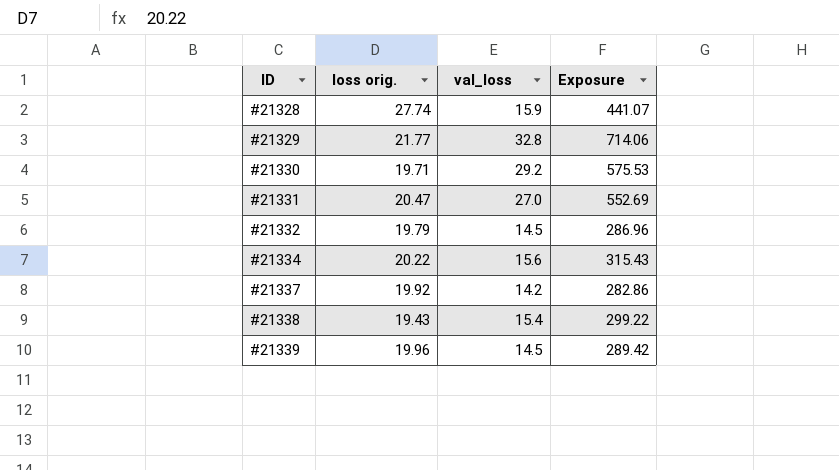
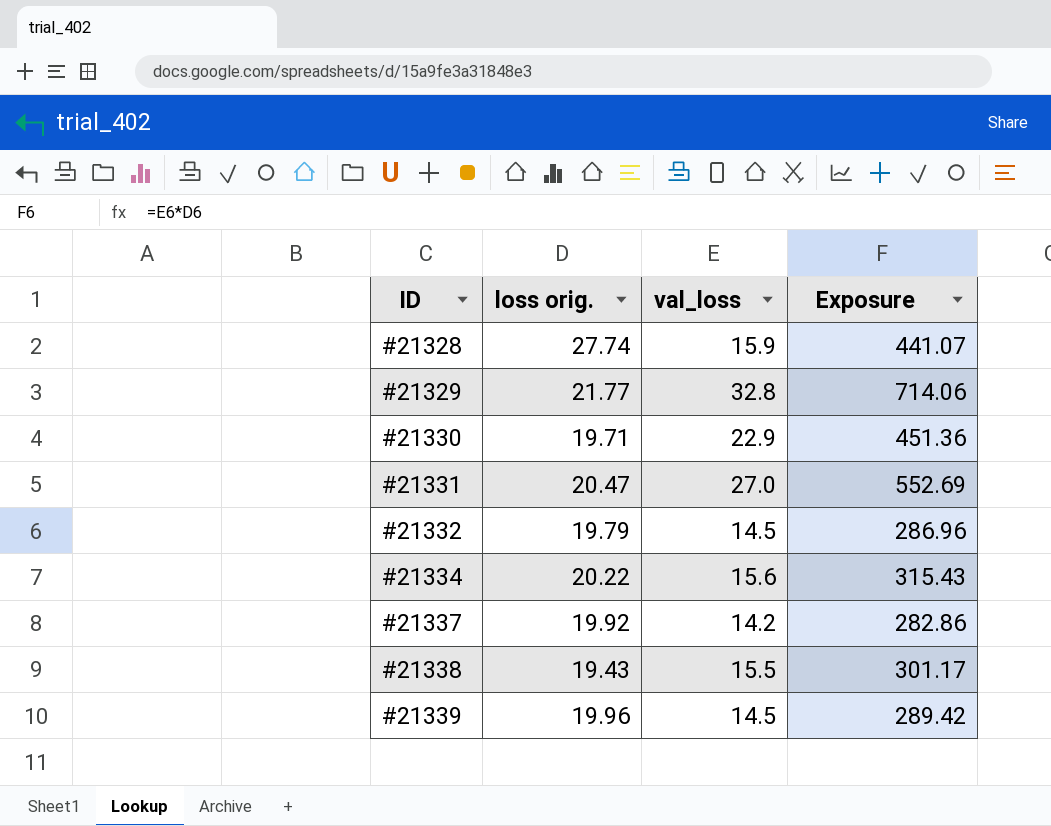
#21330 | val_loss: 29.2 -> 22.9
#21330 | Exposure: 575.53 -> 451.36
#21338 | val_loss: 15.4 -> 15.5
#21338 | Exposure: 299.22 -> 301.17

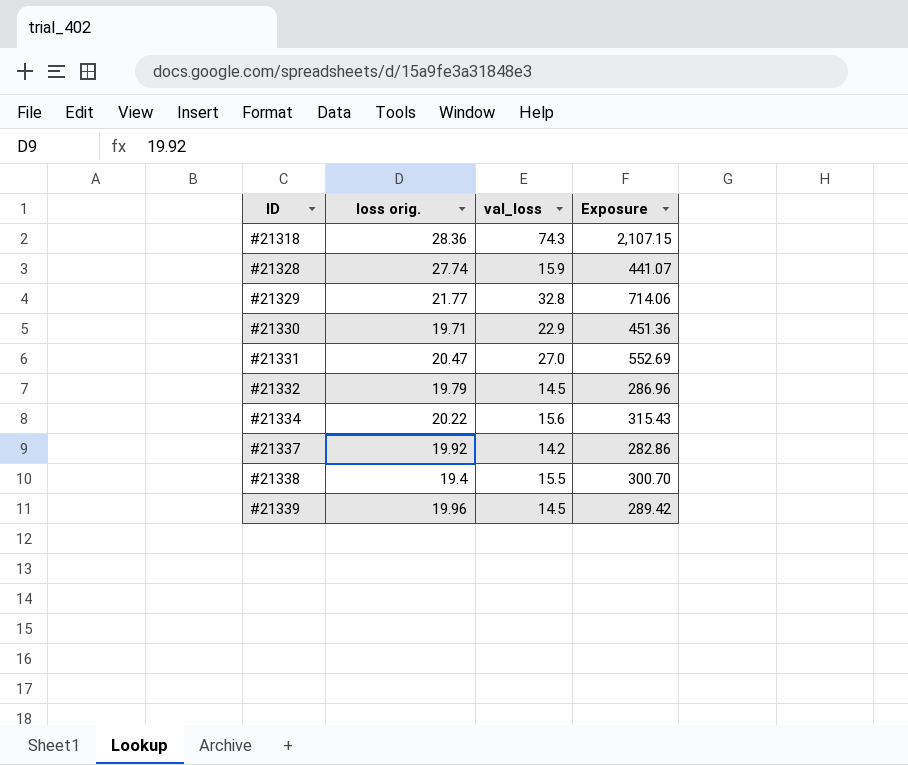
row #21318: none -> 28.36 | 74.3 | 2,107.15
#21338 | loss orig.: 19.43 -> 19.4
#21338 | Exposure: 301.17 -> 300.70

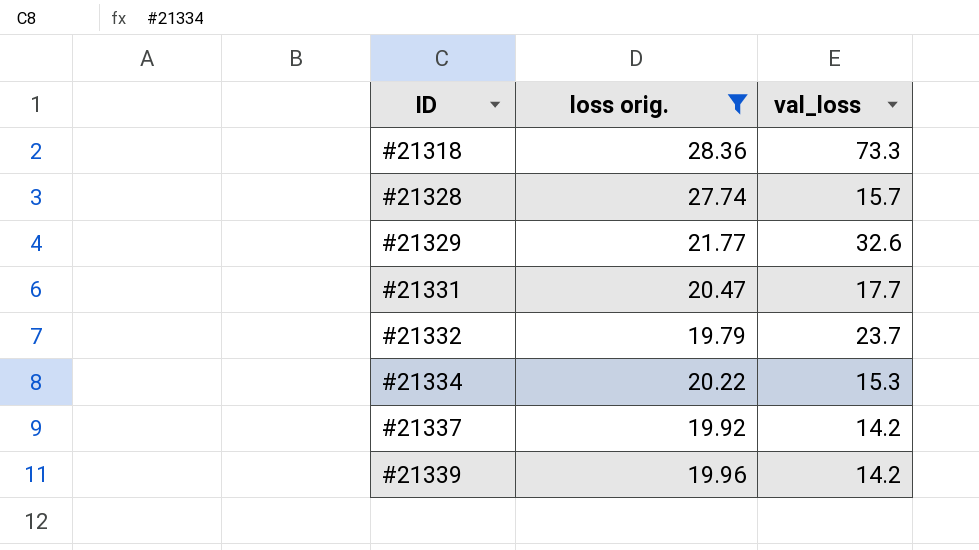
filter: none -> loss orig. >= 19.79
column Exposure | formula: [loss orig.] * [val_loss] -> none
#21318 | val_loss: 74.3 -> 73.3
#21328 | val_loss: 15.9 -> 15.7
#21329 | val_loss: 32.8 -> 32.6
#21331 | val_loss: 27.0 -> 17.7
#21332 | val_loss: 14.5 -> 23.7
#21334 | val_loss: 15.6 -> 15.3
#21339 | val_loss: 14.5 -> 14.2

